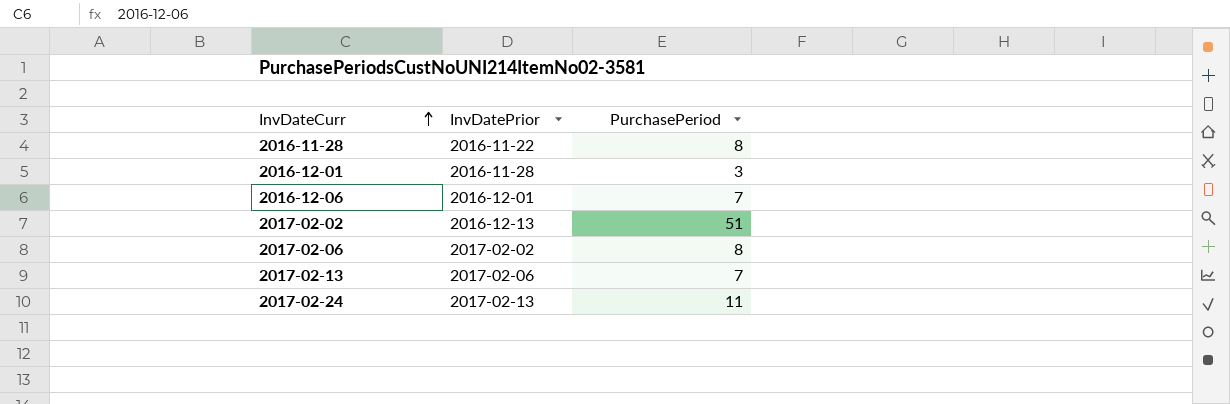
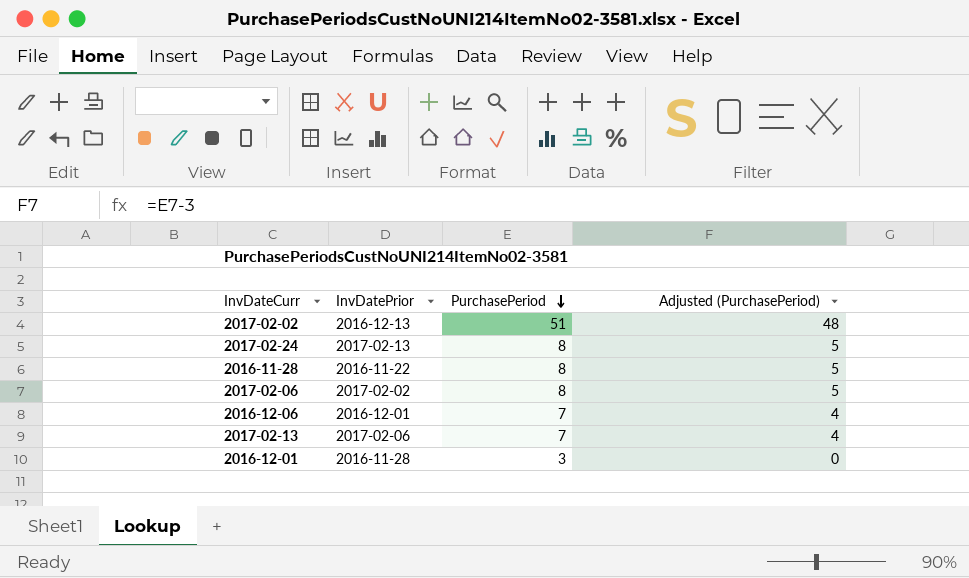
row order: InvDateCurr ascending -> PurchasePeriod descending
column Adjusted (PurchasePeriod) | formula: none -> [PurchasePeriod] - 3
2017-02-24 | PurchasePeriod: 11 -> 8

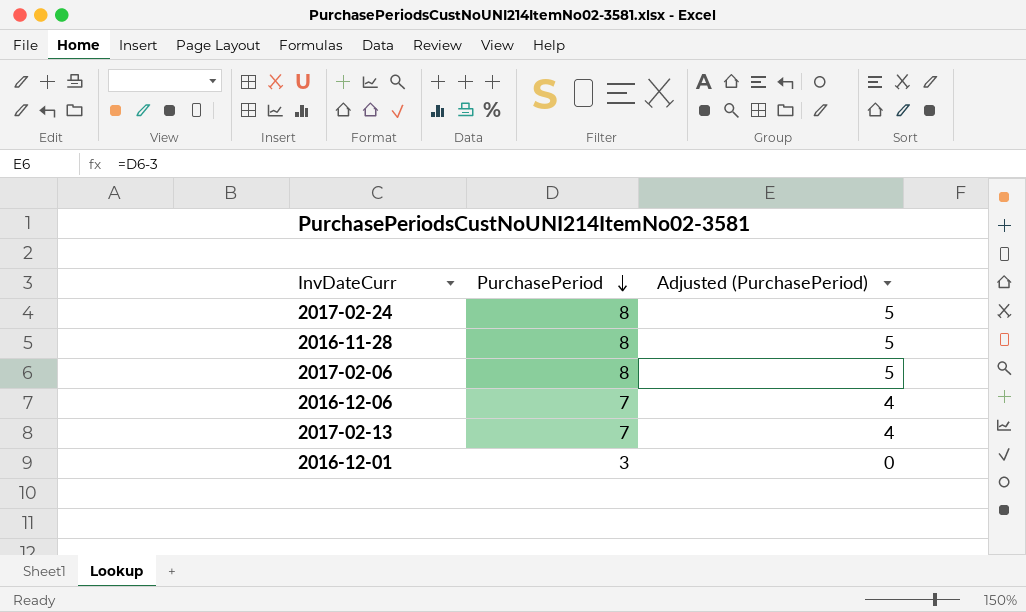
column InvDatePrior | position: 2 -> none
row 2017-02-02: 2016-12-13 | 51 | 48 -> none

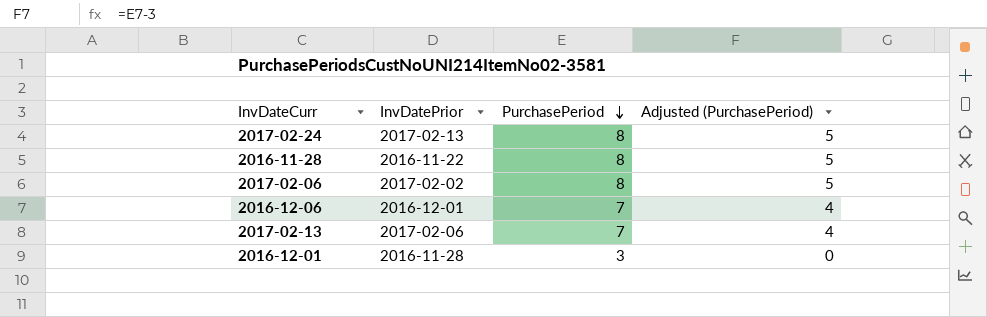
column InvDatePrior | position: none -> 2

